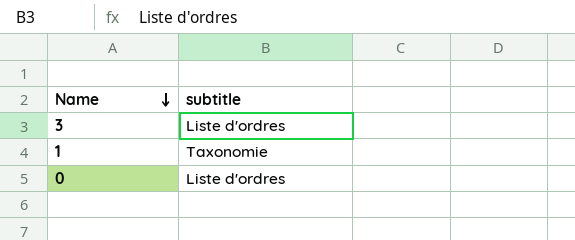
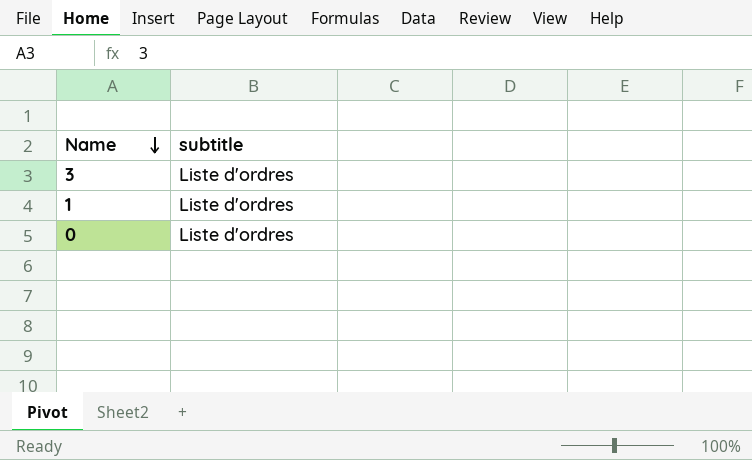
1 | subtitle: Taxonomie -> Liste d'ordres

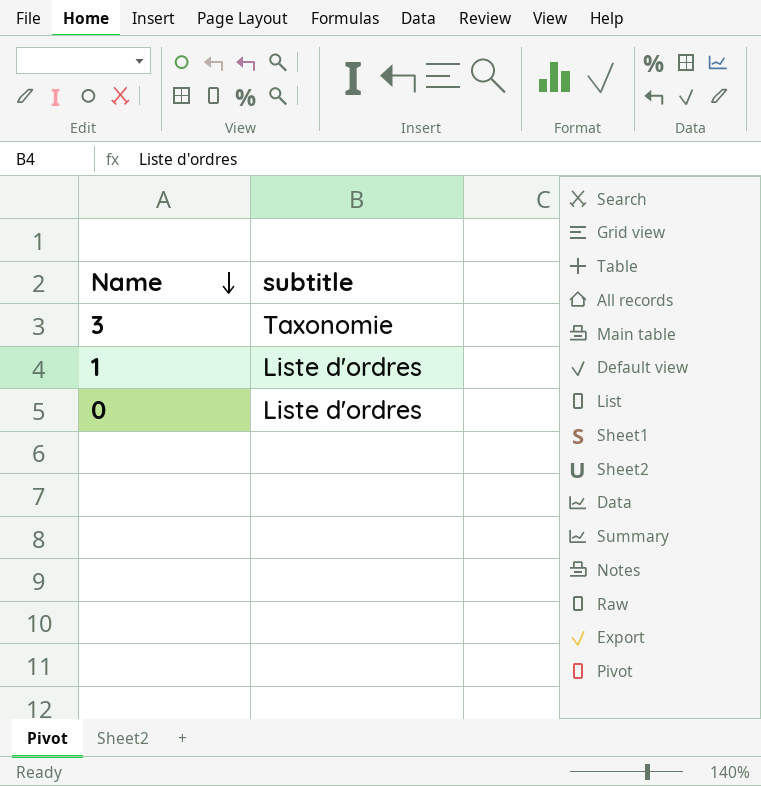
3 | subtitle: Liste d'ordres -> Taxonomie

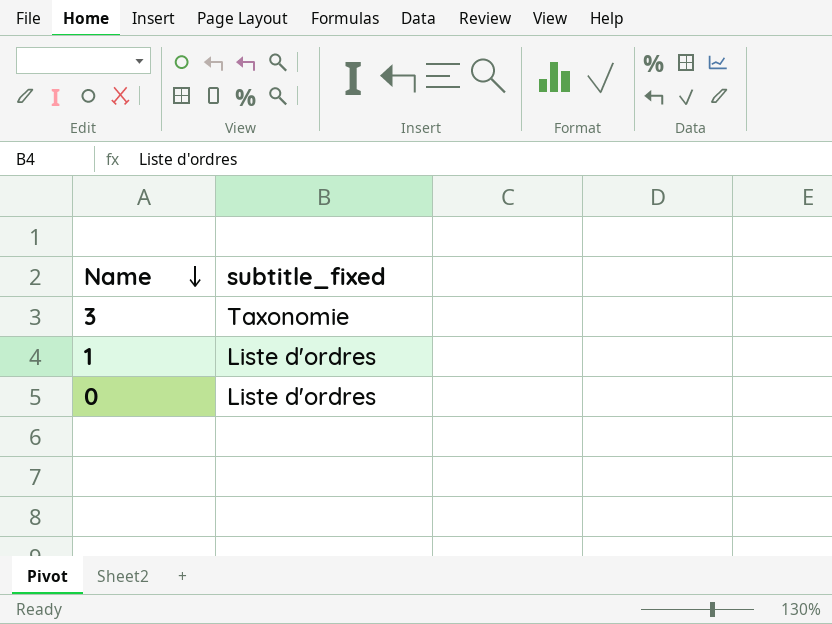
column name: subtitle -> subtitle_fixed

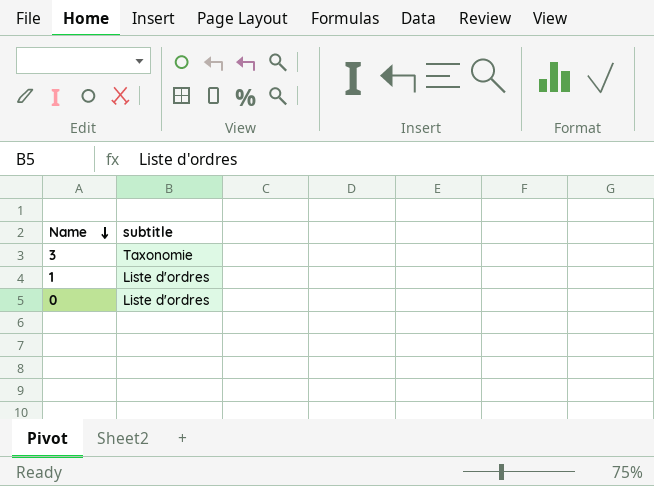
column name: subtitle_fixed -> subtitle

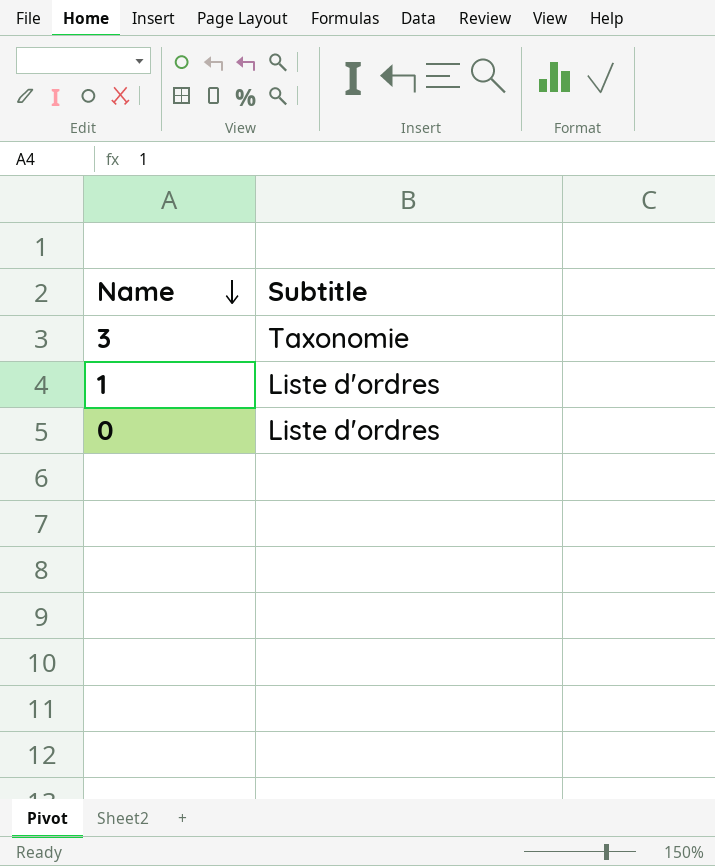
column name: subtitle -> Subtitle

